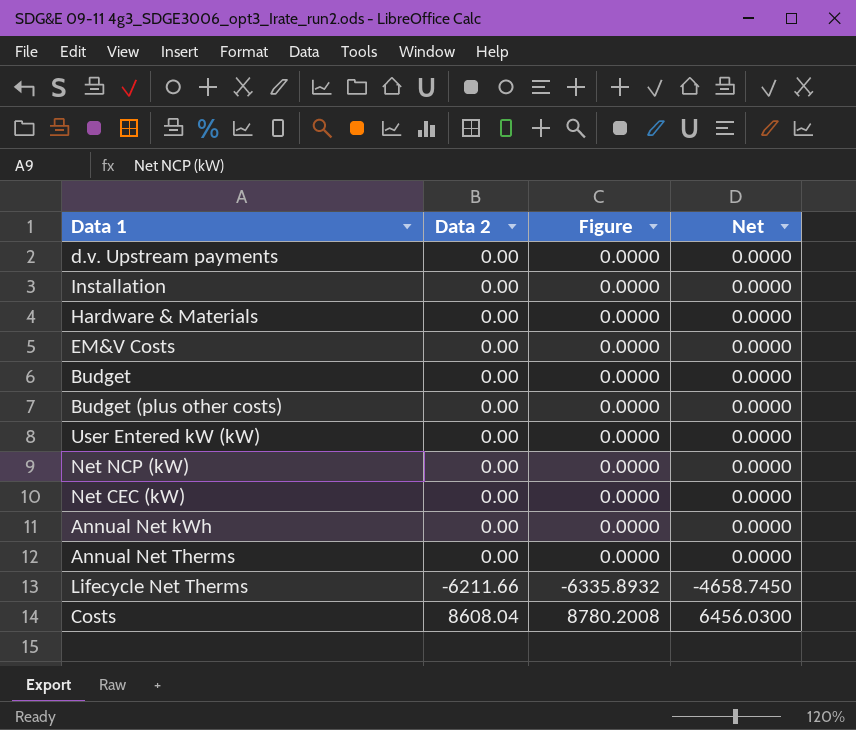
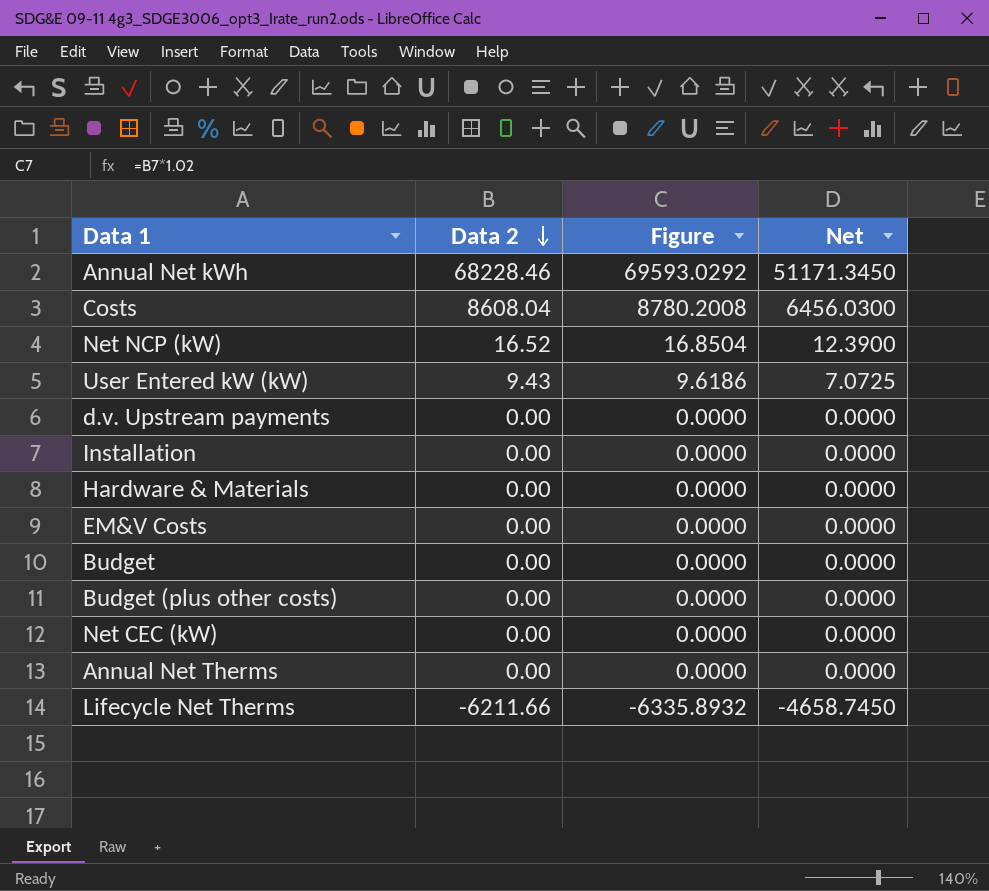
row order: none -> Data 2 descending
Annual Net kWh | Data 2: 0.00 -> 68228.46
Annual Net kWh | Figure: 0.0000 -> 69593.0292
Annual Net kWh | Net: 0.0000 -> 51171.3450
Net NCP (kW) | Data 2: 0.00 -> 16.52
Net NCP (kW) | Figure: 0.0000 -> 16.8504
Net NCP (kW) | Net: 0.0000 -> 12.3900
User Entered kW (kW) | Data 2: 0.00 -> 9.43
User Entered kW (kW) | Figure: 0.0000 -> 9.6186
User Entered kW (kW) | Net: 0.0000 -> 7.0725

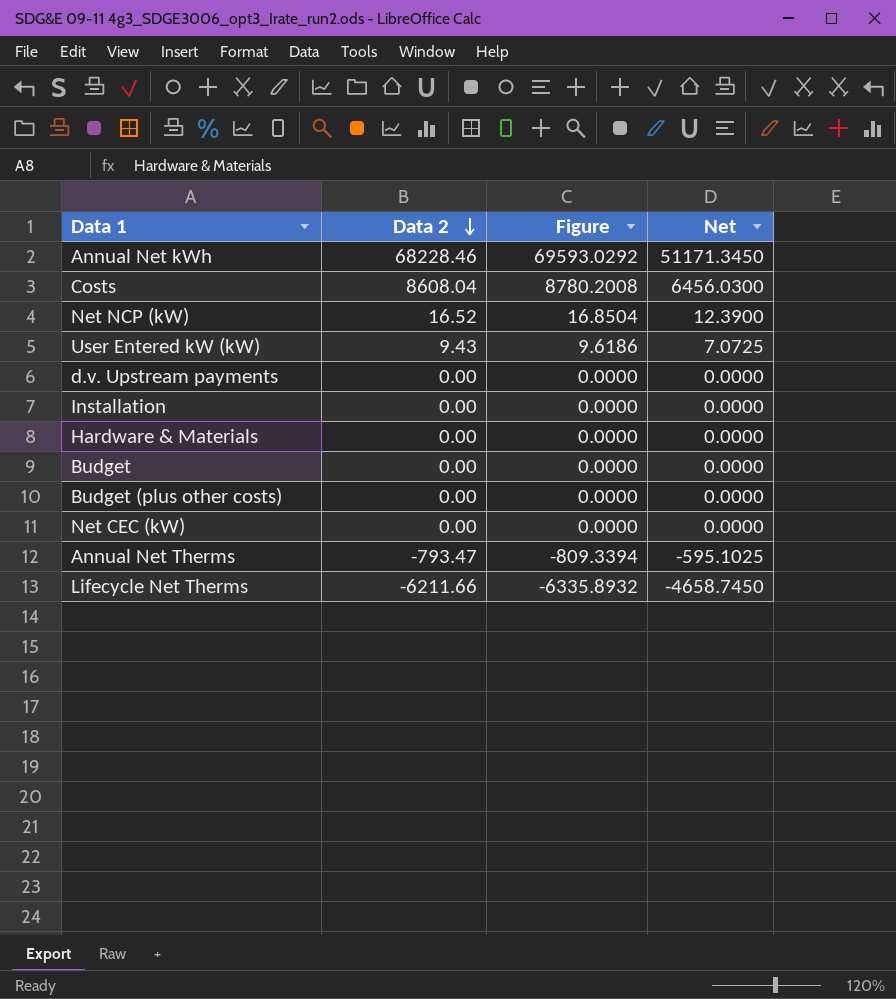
row EM&V Costs: 0.00 | 0.0000 | 0.0000 -> none
Annual Net Therms | Data 2: 0.00 -> -793.47
Annual Net Therms | Figure: 0.0000 -> -809.3394
Annual Net Therms | Net: 0.0000 -> -595.1025

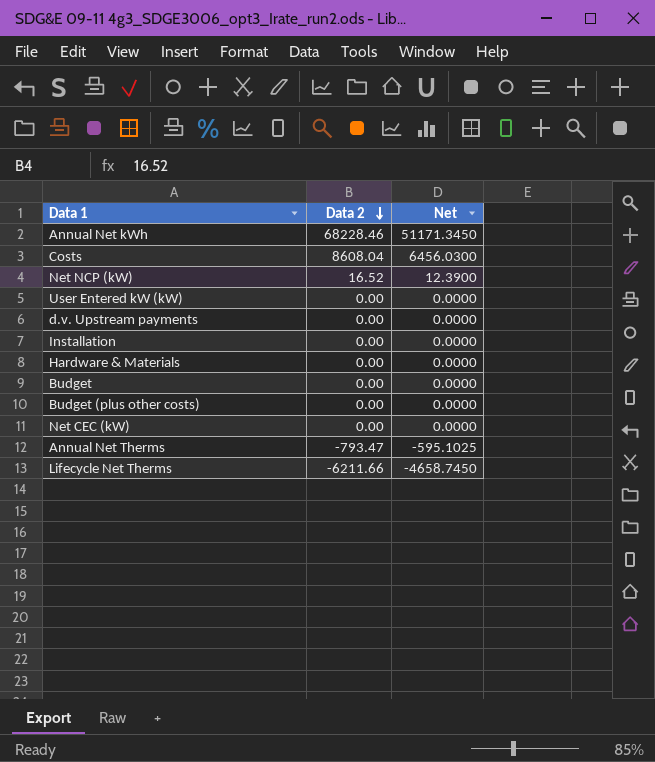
column Figure | formula: [Data 2] * 1.02 -> none
User Entered kW (kW) | Data 2: 9.43 -> 0.00
User Entered kW (kW) | Net: 7.0725 -> 0.0000

